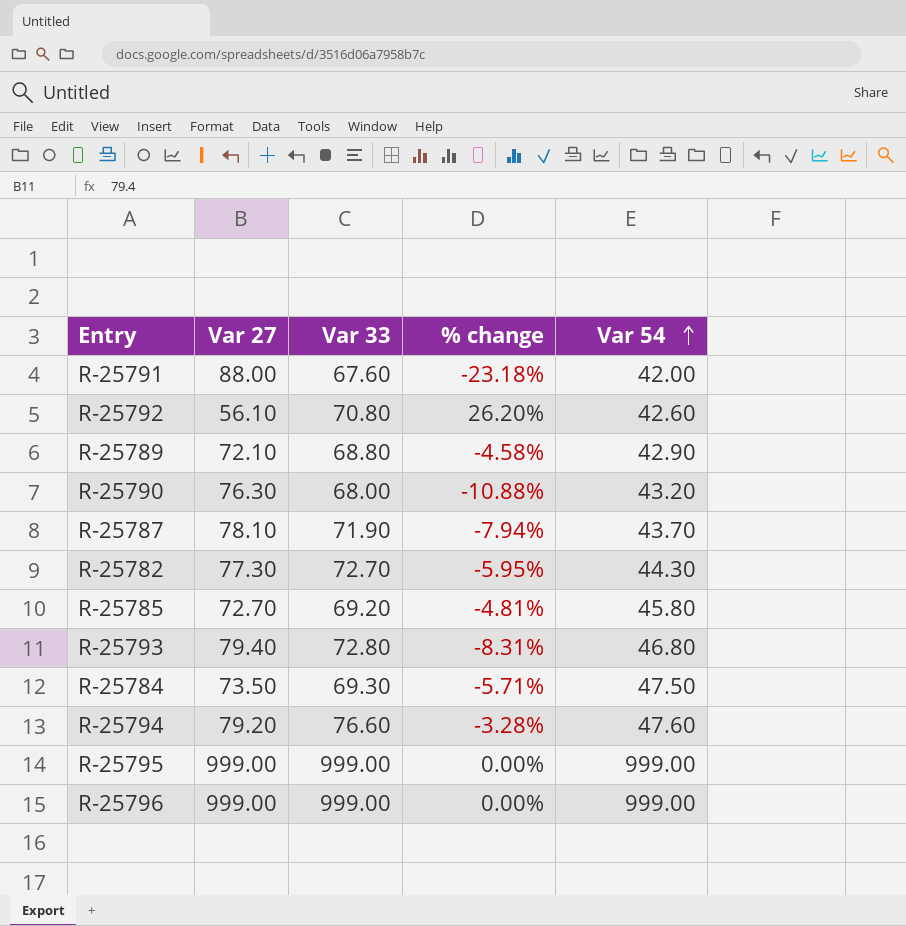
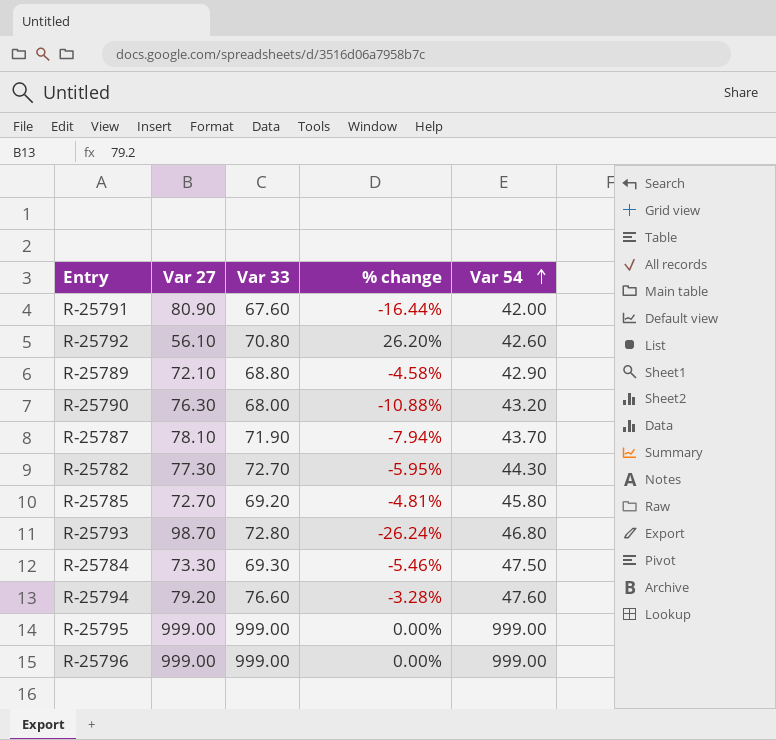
R-25791 | Var 27: 88.00 -> 80.90
R-25791 | % change: -23.18% -> -16.44%
R-25793 | Var 27: 79.40 -> 98.70
R-25793 | % change: -8.31% -> -26.24%
R-25784 | Var 27: 73.50 -> 73.30
R-25784 | % change: -5.71% -> -5.46%

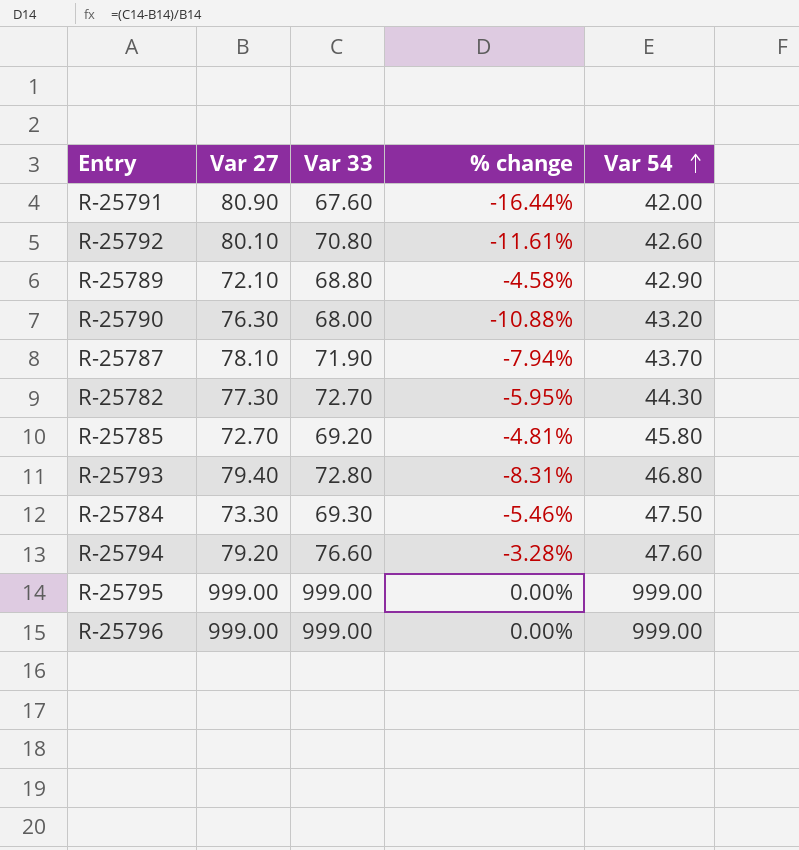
R-25792 | Var 27: 56.10 -> 80.10
R-25792 | % change: 26.20% -> -11.61%
R-25793 | Var 27: 98.70 -> 79.40
R-25793 | % change: -26.24% -> -8.31%

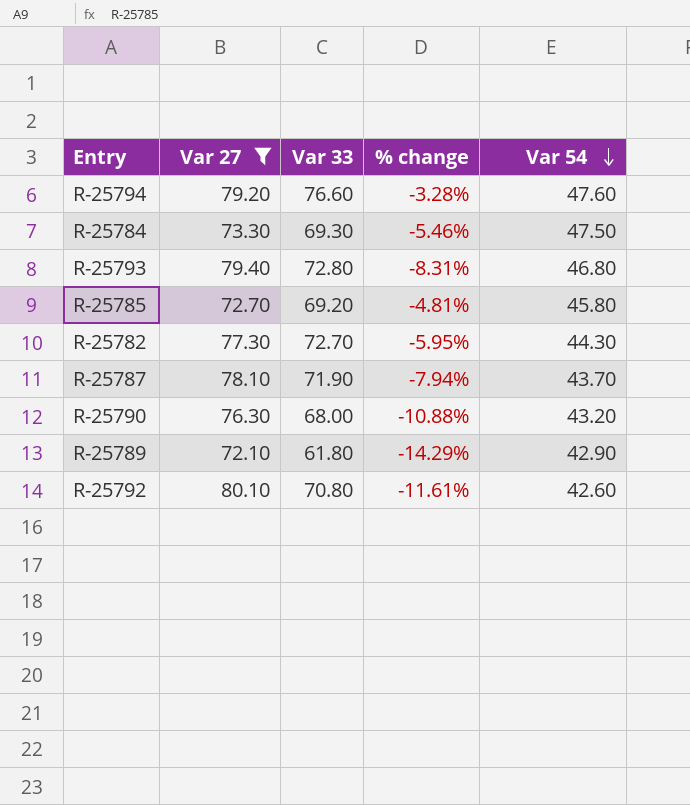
filter: none -> Var 27 <= 80.10
row order: Var 54 ascending -> Var 54 descending
R-25789 | Var 33: 68.80 -> 61.80
R-25789 | % change: -4.58% -> -14.29%

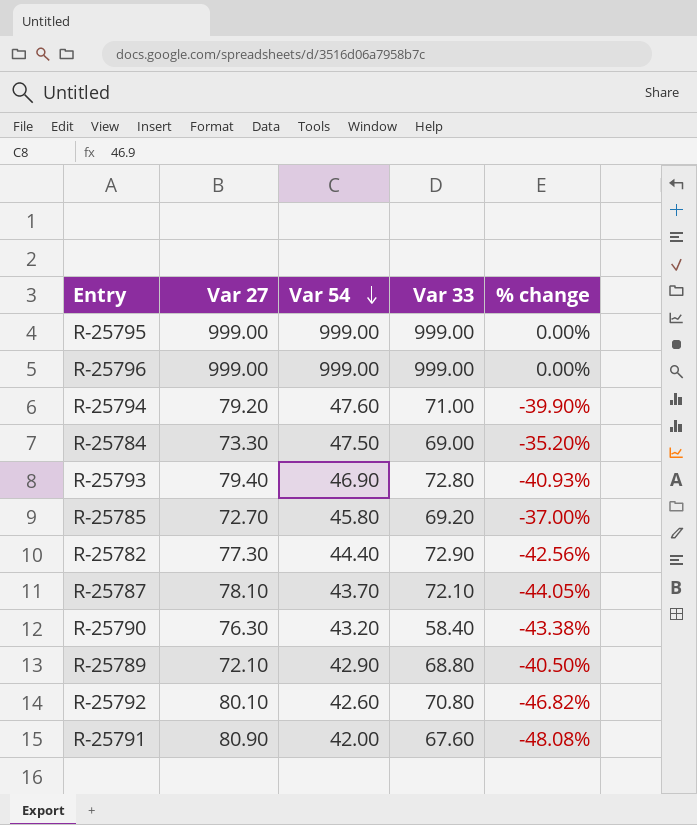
filter: Var 27 <= 80.10 -> none
column Var 54 | position: 5 -> 3
column % change | formula: ([Var 33] - [Var 27]) / [Var 27] -> ([Var 54] - [Var 27]) / [Var 27]
R-25794 | Var 33: 76.60 -> 71.00
R-25784 | Var 33: 69.30 -> 69.00
R-25793 | Var 54: 46.80 -> 46.90
R-25782 | Var 54: 44.30 -> 44.40
R-25782 | Var 33: 72.70 -> 72.90
R-25787 | Var 33: 71.90 -> 72.10
R-25790 | Var 33: 68.00 -> 58.40
R-25789 | Var 33: 61.80 -> 68.80

